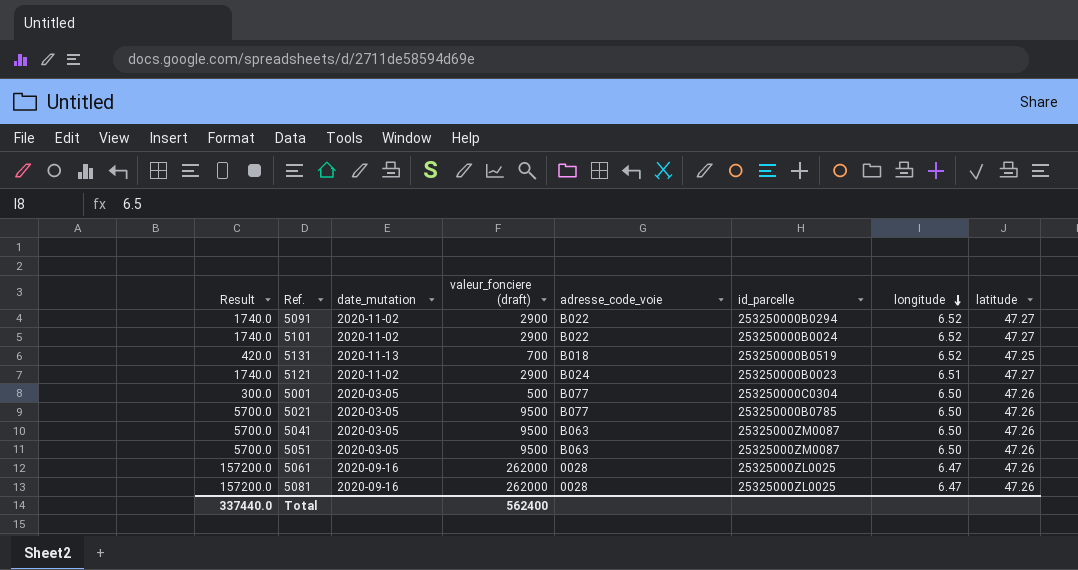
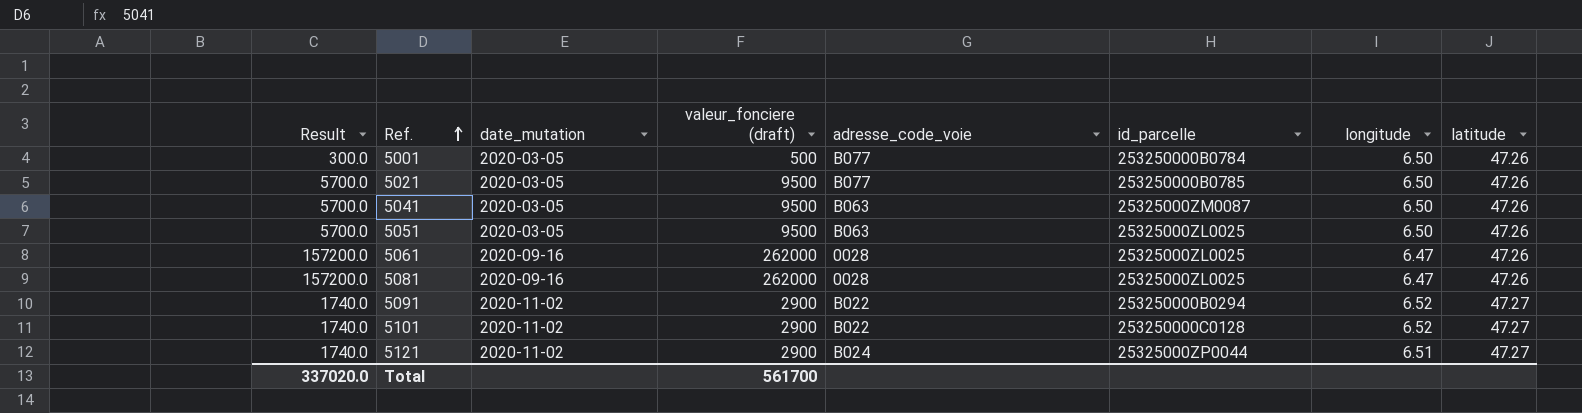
row order: longitude descending -> Ref. ascending
row 5131: 420.0 | 2020-11-13 | 700 | B018 | 253250000B0519 | 6.52 | 47.25 -> none
5001 | id_parcelle: 253250000C0304 -> 253250000B0784
5051 | id_parcelle: 25325000ZM0087 -> 25325000ZL0025
5101 | id_parcelle: 253250000B0024 -> 253250000C0128
5121 | id_parcelle: 253250000B0023 -> 25325000ZP0044
Total | Result: 337440.0 -> 337020.0
Total | valeur_fonciere (draft): 562400 -> 561700

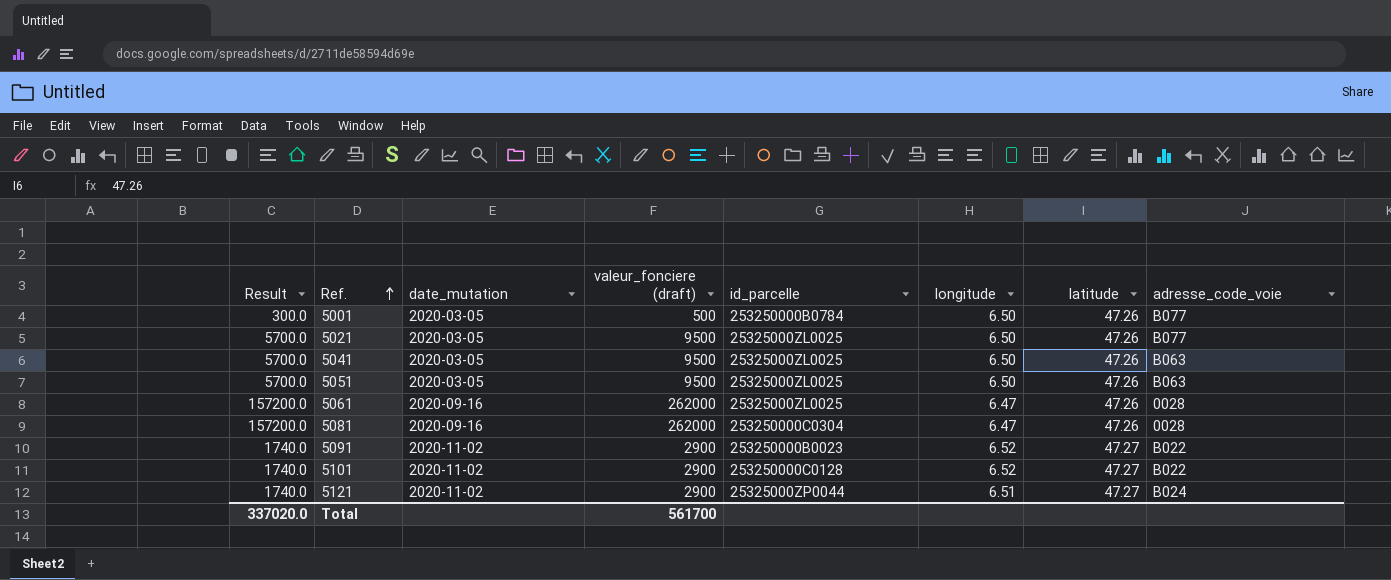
column adresse_code_voie | position: 5 -> 8
5021 | id_parcelle: 253250000B0785 -> 25325000ZL0025
5041 | id_parcelle: 25325000ZM0087 -> 25325000ZL0025
5081 | id_parcelle: 25325000ZL0025 -> 253250000C0304
5091 | id_parcelle: 253250000B0294 -> 253250000B0023

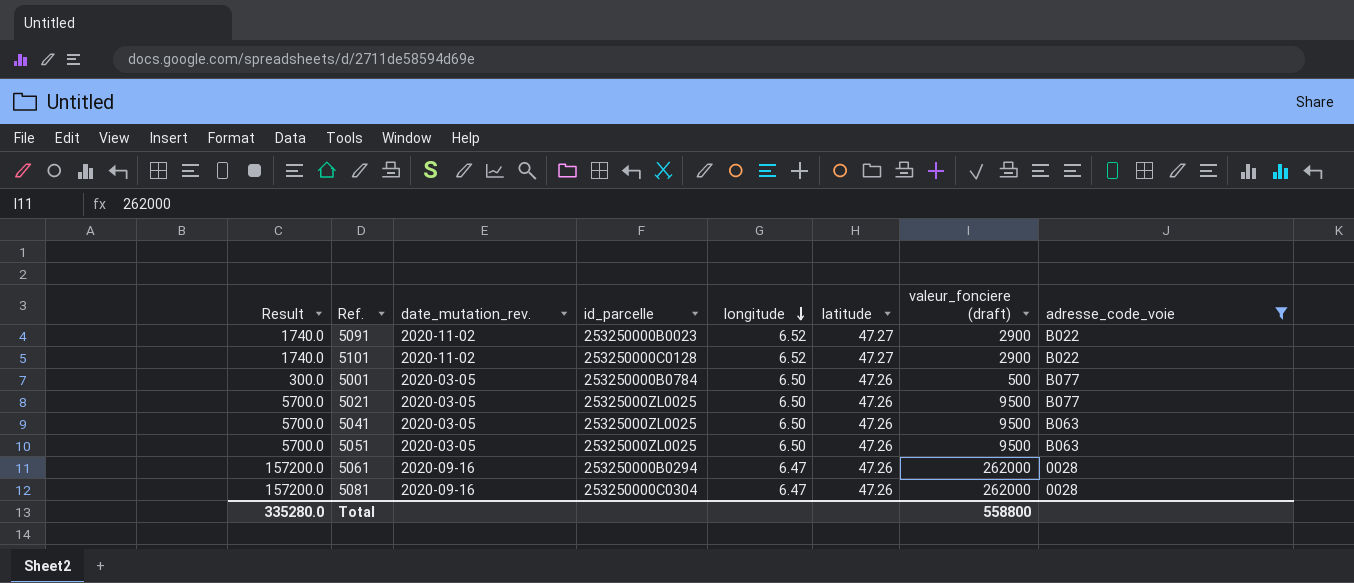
filter: none -> adresse_code_voie != B024
row order: Ref. ascending -> longitude descending
column name: date_mutation -> date_mutation_rev.
column valeur_fonciere (draft) | position: 4 -> 7
5061 | id_parcelle: 25325000ZL0025 -> 253250000B0294
Total | Result: 337020.0 -> 335280.0
Total | valeur_fonciere (draft): 561700 -> 558800

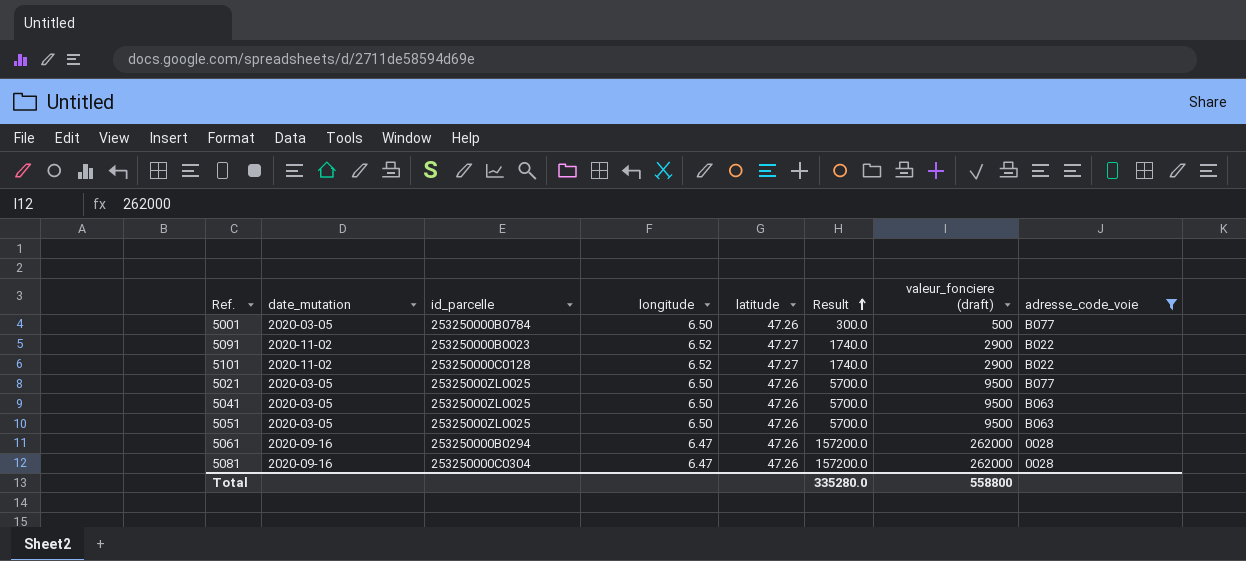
row order: longitude descending -> Result ascending
column name: date_mutation_rev. -> date_mutation
column Result | position: 1 -> 6

